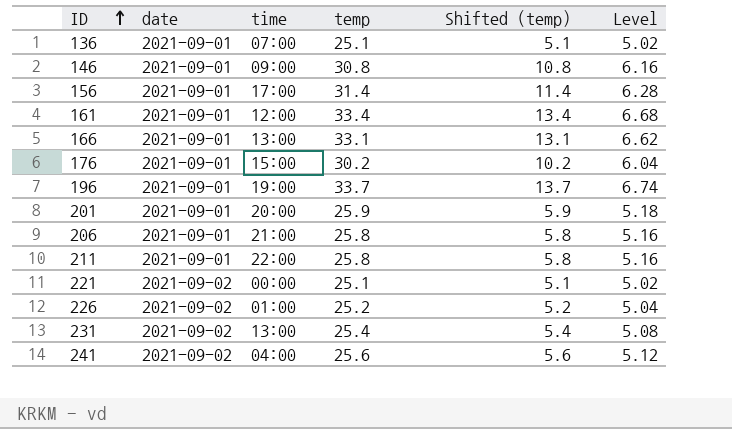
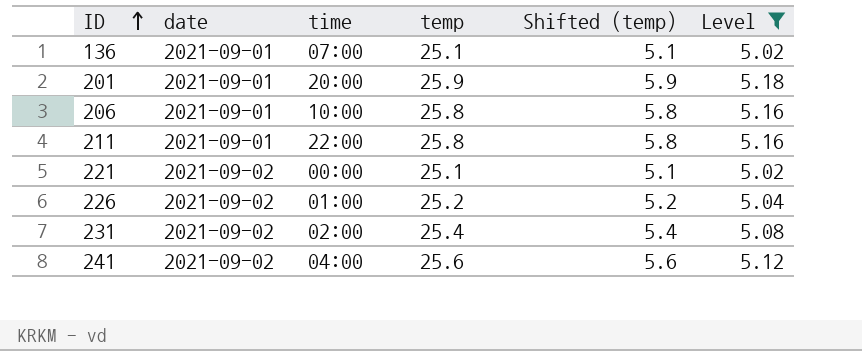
filter: none -> Level <= 5.18
206 | time: 21:00 -> 10:00
231 | time: 13:00 -> 02:00

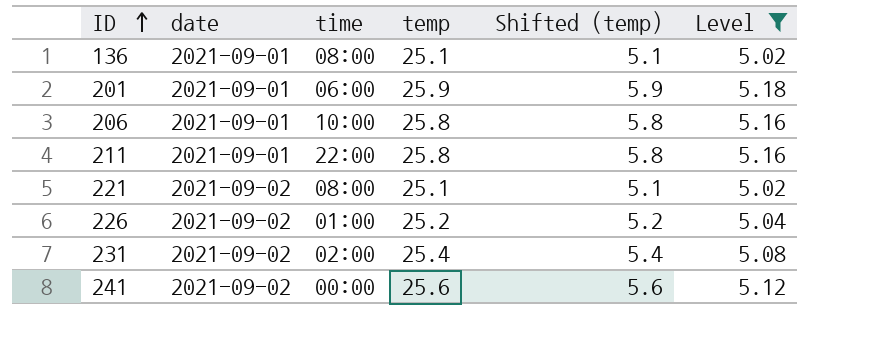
136 | time: 07:00 -> 08:00
201 | time: 20:00 -> 06:00
221 | time: 00:00 -> 08:00
241 | time: 04:00 -> 00:00

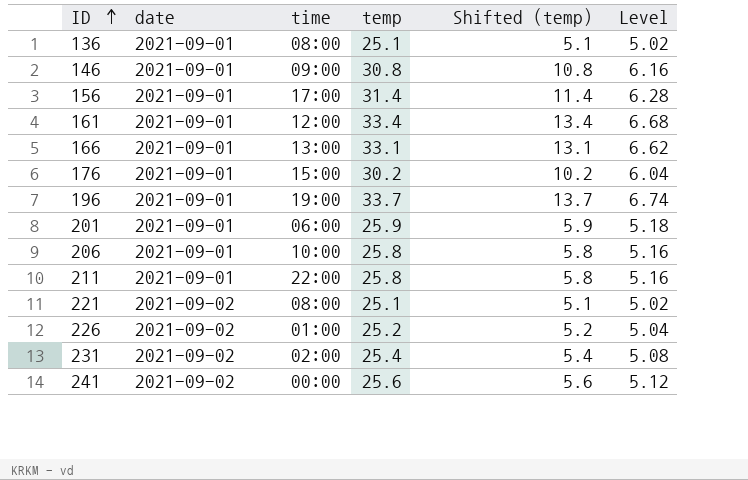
filter: Level <= 5.18 -> none

